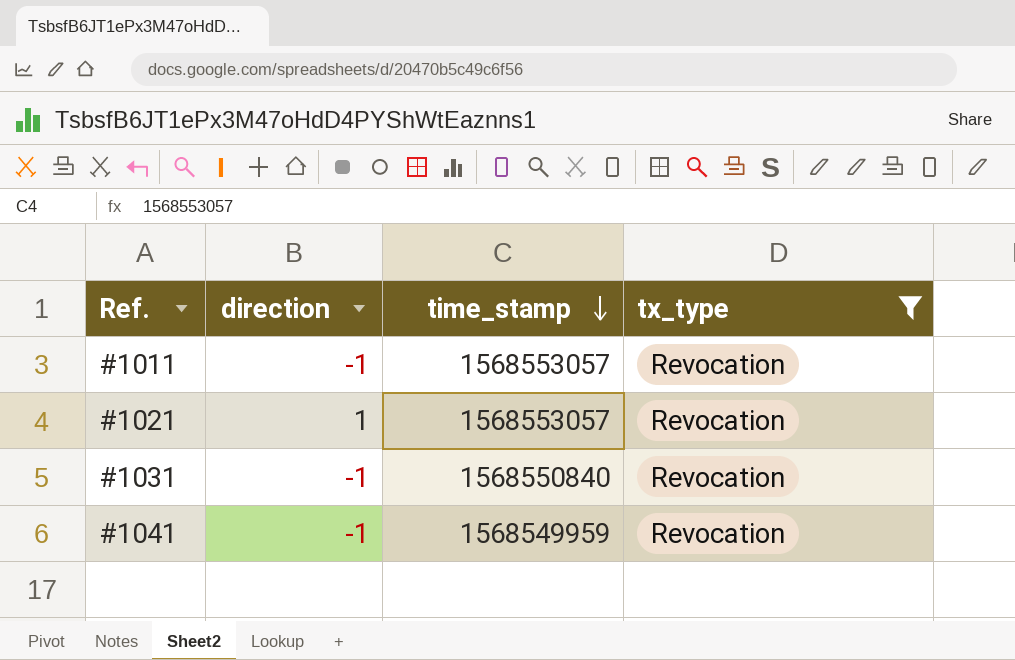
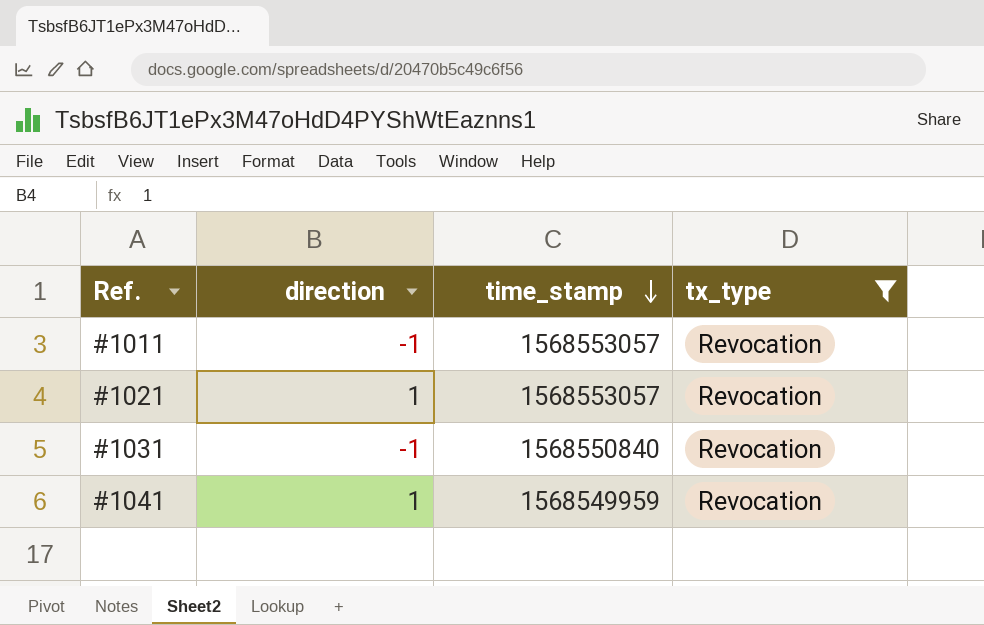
#1041 | direction: -1 -> 1

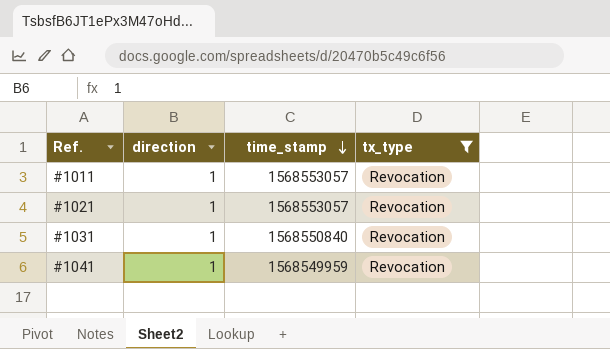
#1011 | direction: -1 -> 1
#1031 | direction: -1 -> 1

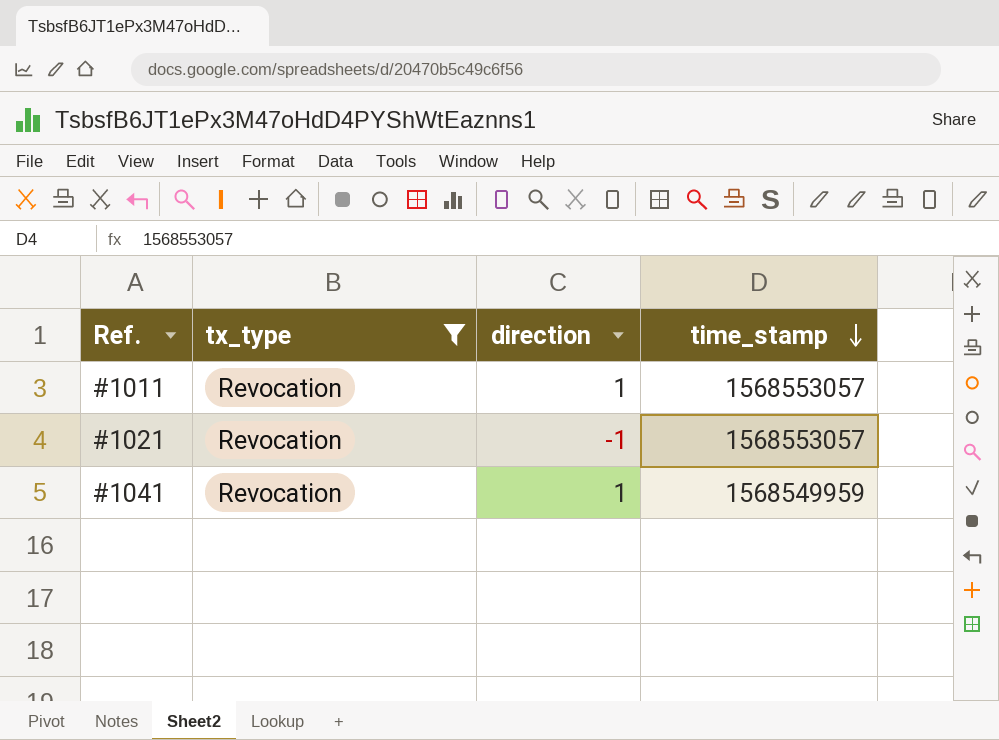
column tx_type | position: 4 -> 2
row #1031: 1 | 1568550840 | Revocation -> none
#1021 | direction: 1 -> -1

